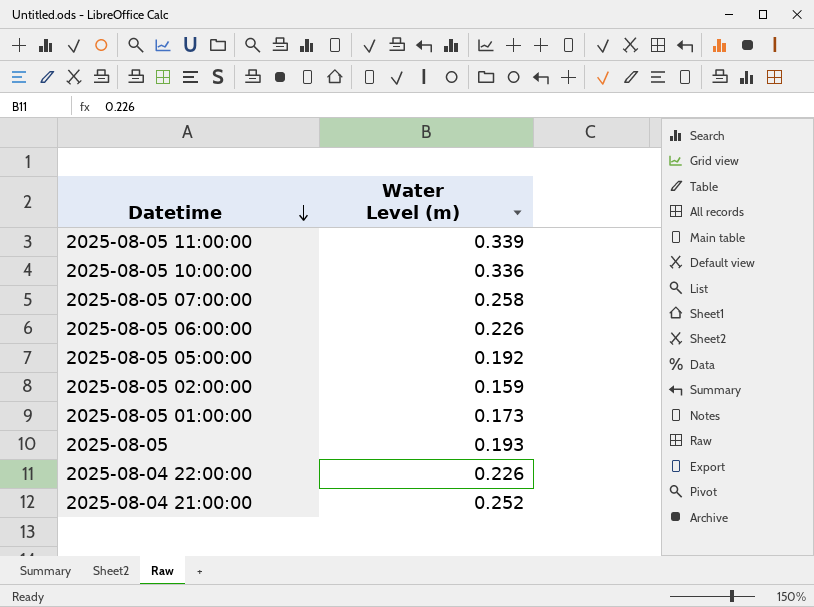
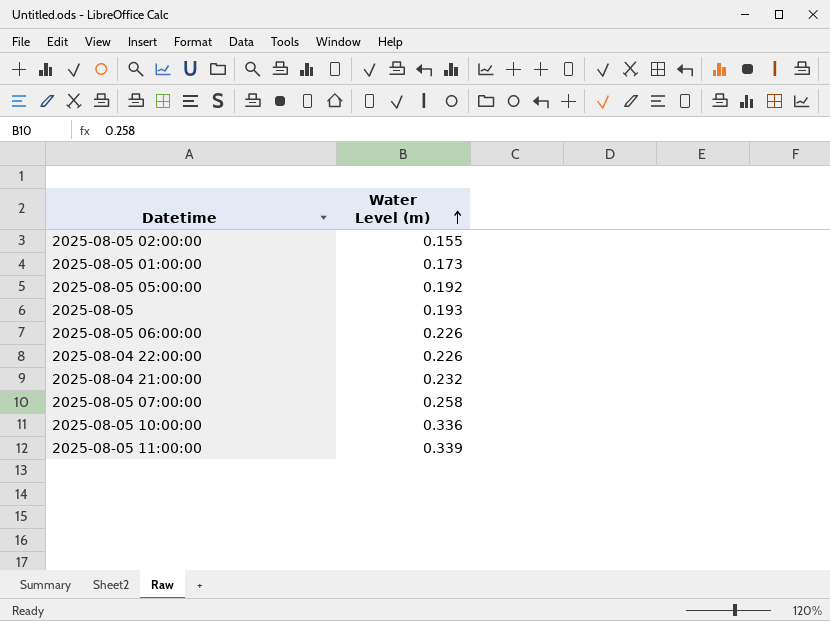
row order: Datetime descending -> Water Level (m) ascending
2025-08-05 02:00:00 | Water Level (m): 0.159 -> 0.155
2025-08-04 21:00:00 | Water Level (m): 0.252 -> 0.232

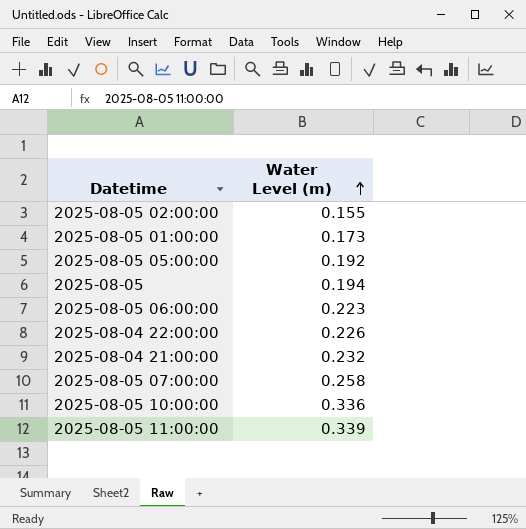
2025-08-05 | Water Level (m): 0.193 -> 0.194
2025-08-05 06:00:00 | Water Level (m): 0.226 -> 0.223

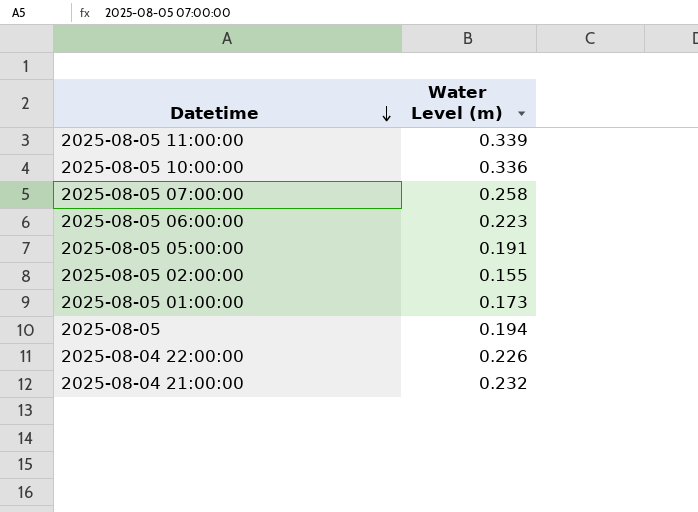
row order: Water Level (m) ascending -> Datetime descending
2025-08-05 05:00:00 | Water Level (m): 0.192 -> 0.191

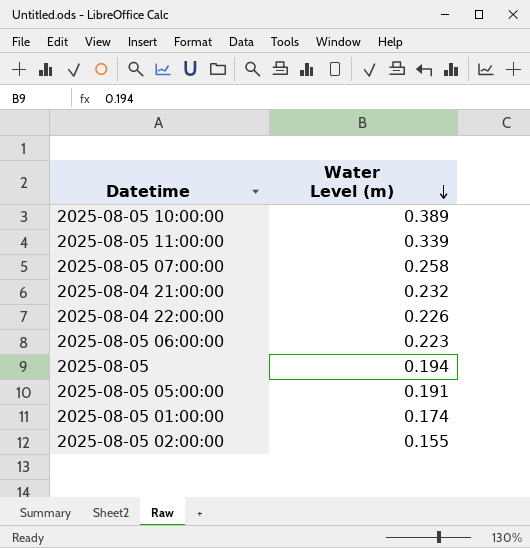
row order: Datetime descending -> Water Level (m) descending
2025-08-05 10:00:00 | Water Level (m): 0.336 -> 0.389
2025-08-05 01:00:00 | Water Level (m): 0.173 -> 0.174

